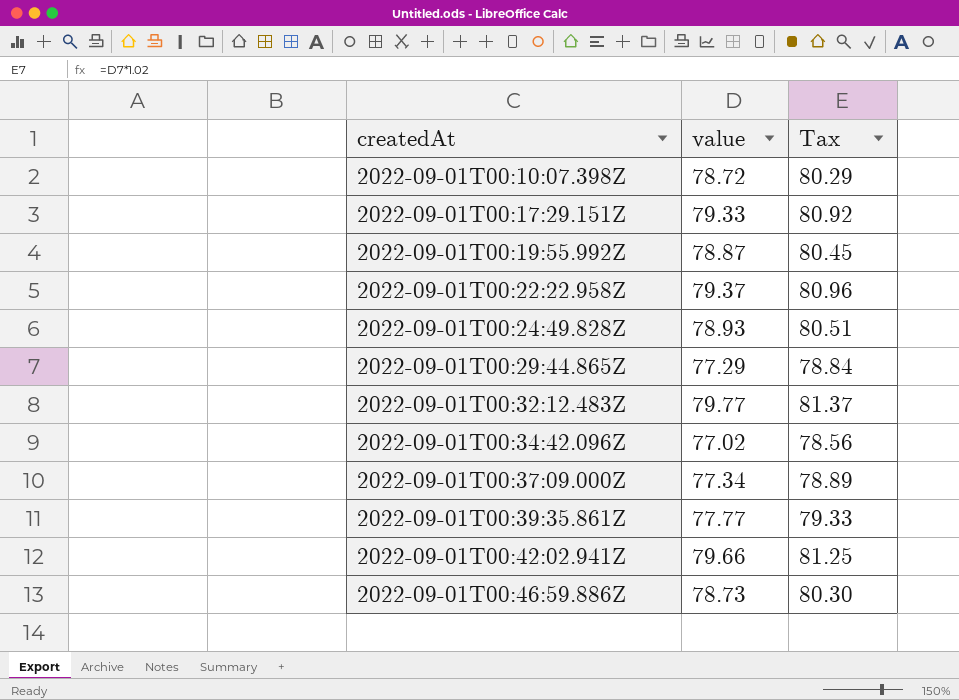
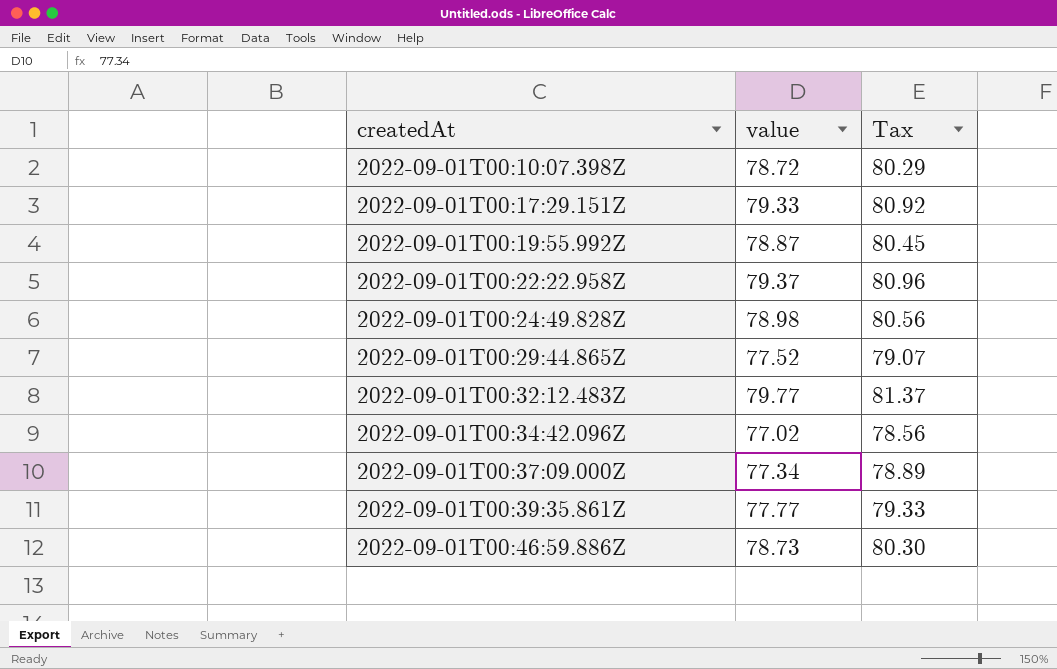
row 2022-09-01T00:42:02.941Z: 79.66 | 81.25 -> none
2022-09-01T00:24:49.828Z | value: 78.93 -> 78.98
2022-09-01T00:24:49.828Z | Tax: 80.51 -> 80.56
2022-09-01T00:29:44.865Z | value: 77.29 -> 77.52
2022-09-01T00:29:44.865Z | Tax: 78.84 -> 79.07

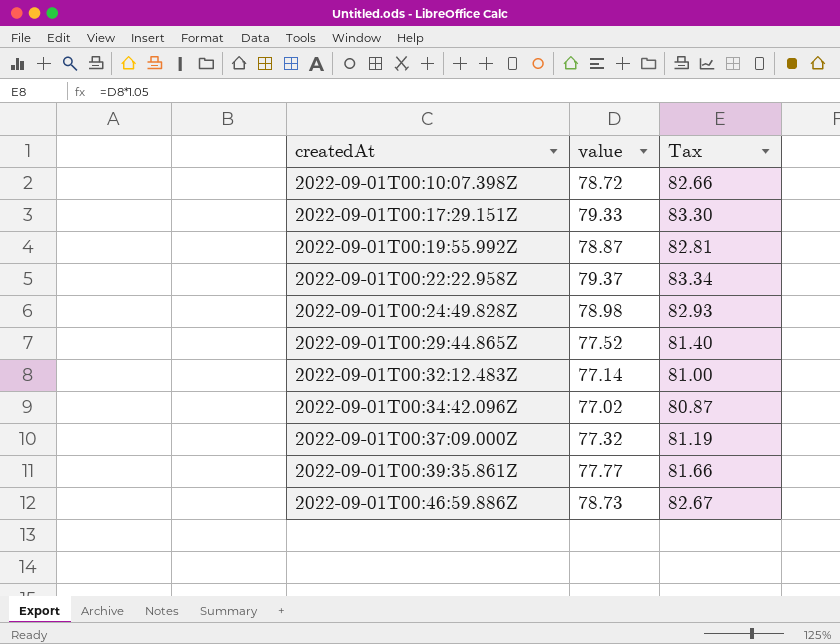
column Tax | formula: [value] * 1.02 -> [value] * 1.05
2022-09-01T00:32:12.483Z | value: 79.77 -> 77.14
2022-09-01T00:37:09.000Z | value: 77.34 -> 77.32

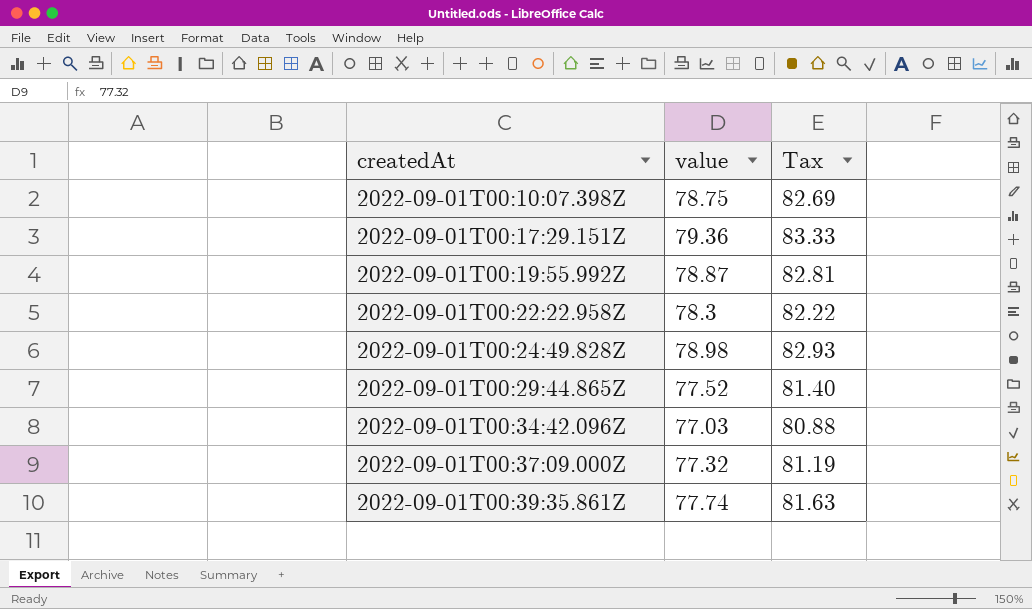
row 2022-09-01T00:32:12.483Z: 77.14 | 81.00 -> none
row 2022-09-01T00:46:59.886Z: 78.73 | 82.67 -> none
2022-09-01T00:10:07.398Z | value: 78.72 -> 78.75
2022-09-01T00:10:07.398Z | Tax: 82.66 -> 82.69
2022-09-01T00:17:29.151Z | value: 79.33 -> 79.36
2022-09-01T00:17:29.151Z | Tax: 83.30 -> 83.33
2022-09-01T00:22:22.958Z | value: 79.37 -> 78.3
2022-09-01T00:22:22.958Z | Tax: 83.34 -> 82.22
2022-09-01T00:34:42.096Z | value: 77.02 -> 77.03
2022-09-01T00:34:42.096Z | Tax: 80.87 -> 80.88
2022-09-01T00:39:35.861Z | value: 77.77 -> 77.74
2022-09-01T00:39:35.861Z | Tax: 81.66 -> 81.63

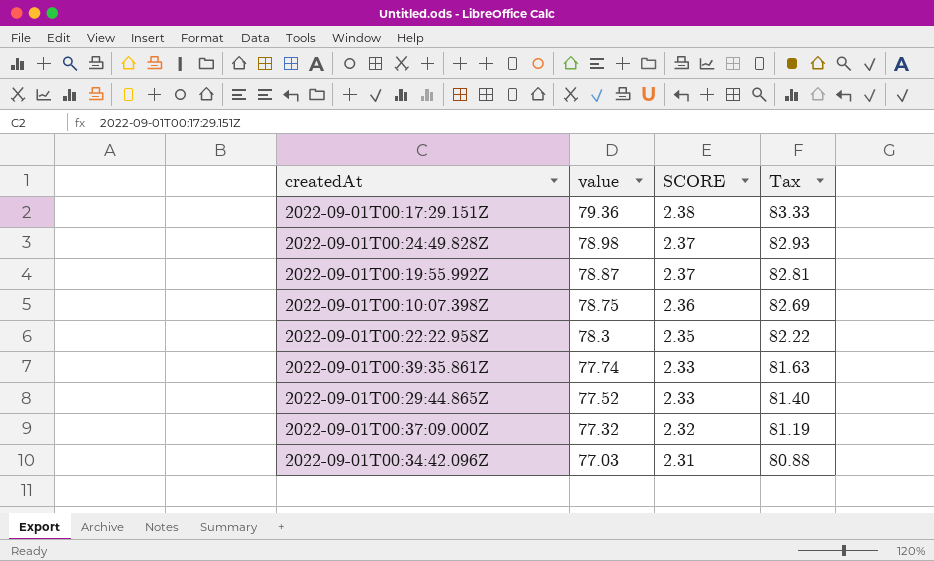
row order: createdAt ascending -> value descending
column SCORE | formula: none -> [value] * 0.03

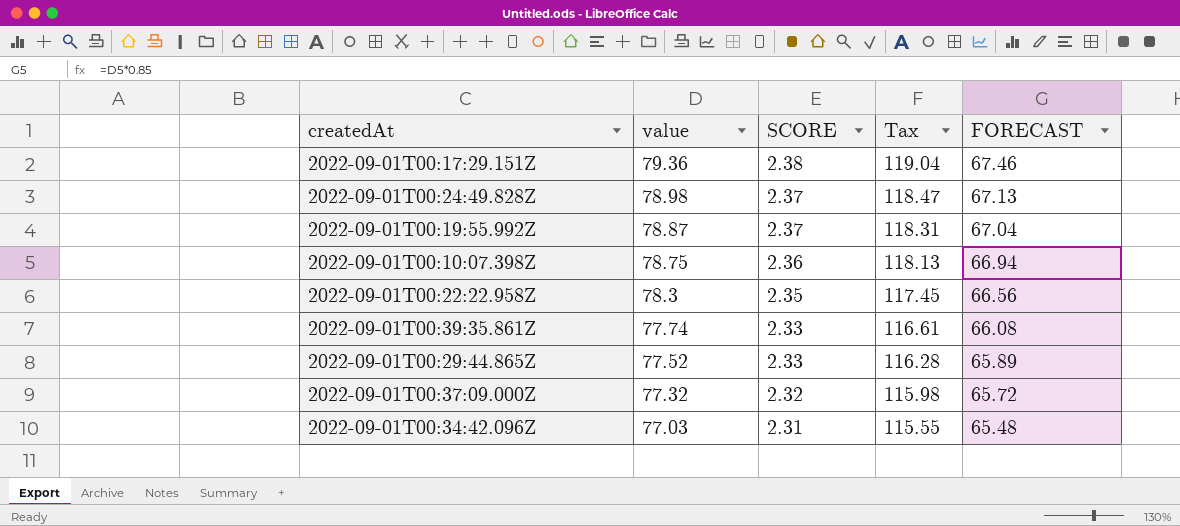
column Tax | formula: [value] * 1.05 -> [value] * 1.5
column FORECAST | formula: none -> [value] * 0.85

